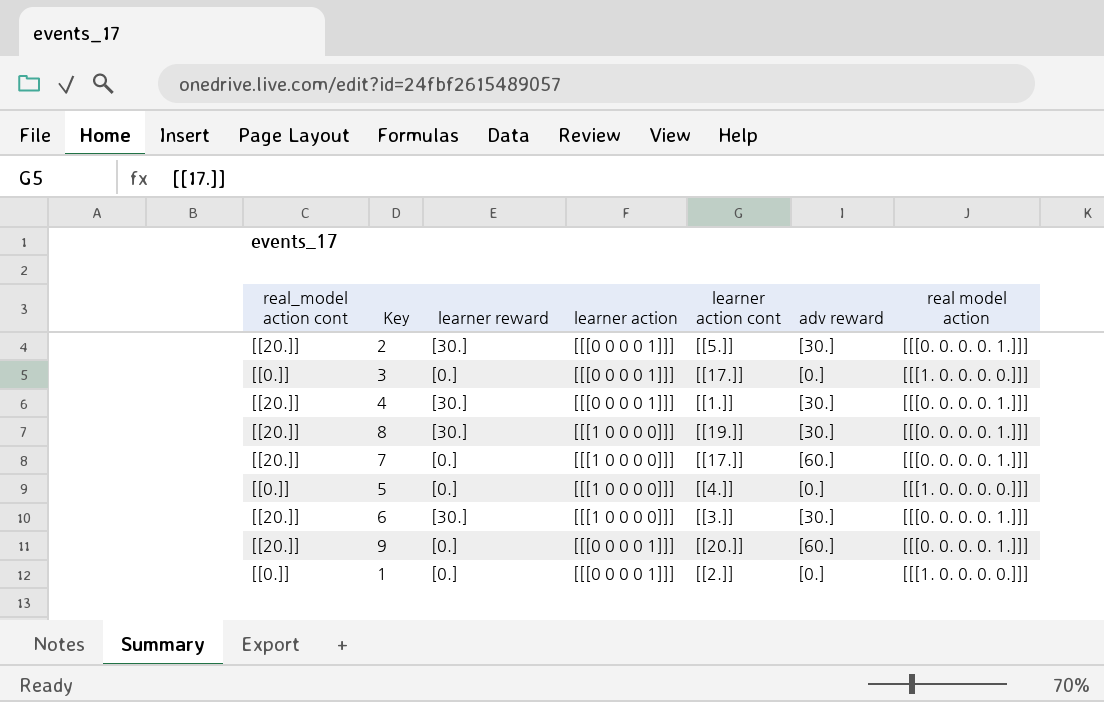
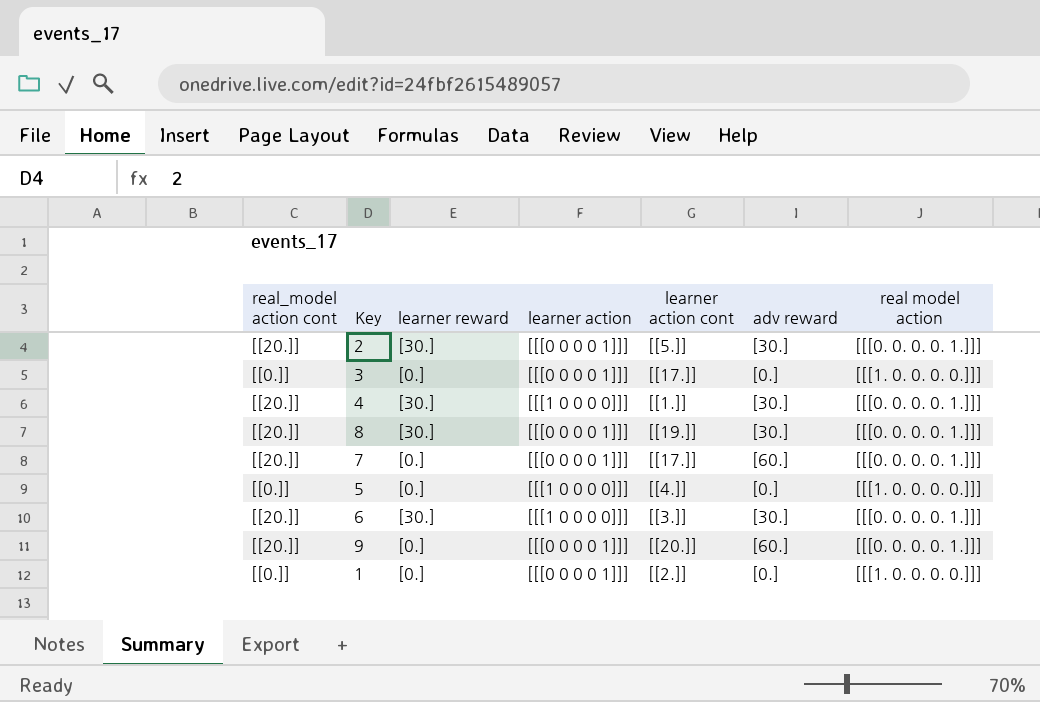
4 | learner action: [[[0 0 0 0 1]]] -> [[[1 0 0 0 0]]]
8 | learner action: [[[1 0 0 0 0]]] -> [[[0 0 0 0 1]]]
7 | learner action: [[[1 0 0 0 0]]] -> [[[0 0 0 0 1]]]

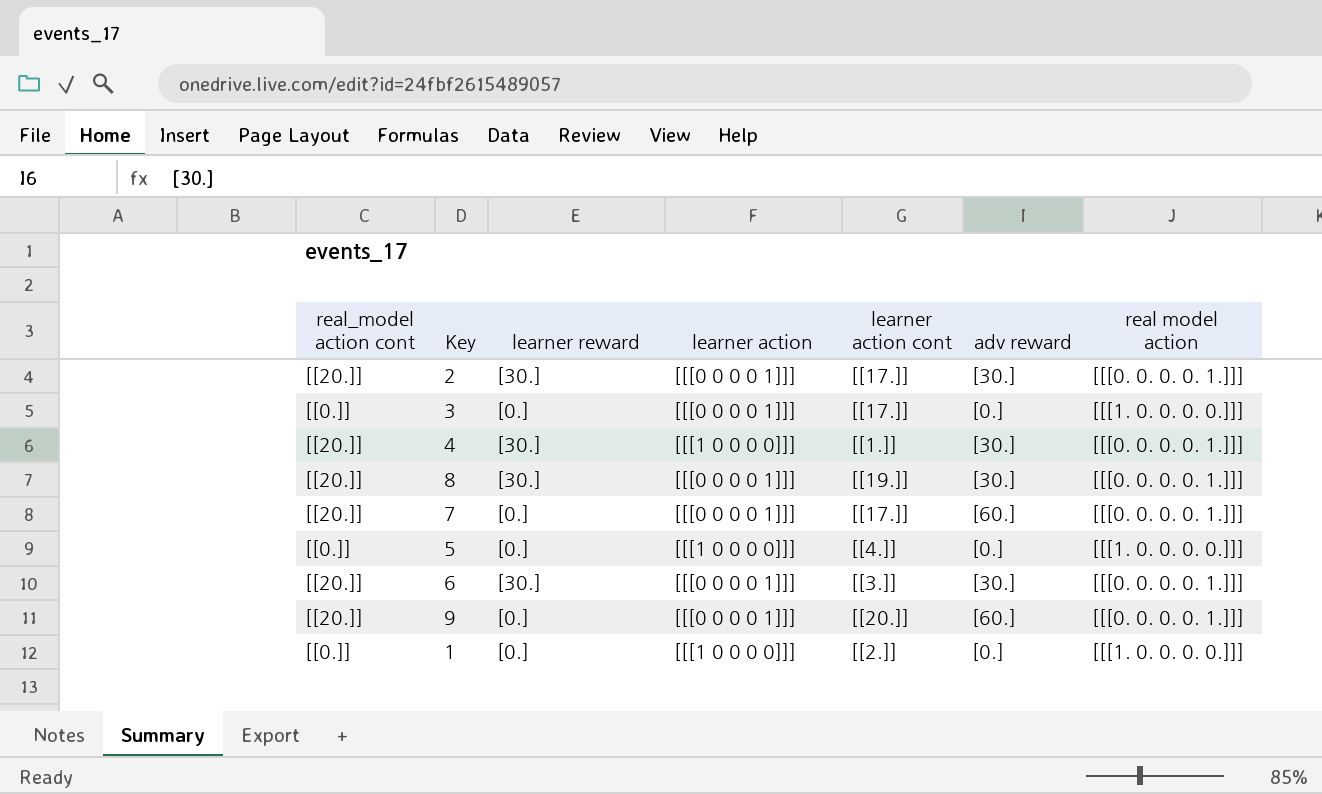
2 | learner action cont: [[5.]] -> [[17.]]
6 | learner action: [[[1 0 0 0 0]]] -> [[[0 0 0 0 1]]]
1 | learner action: [[[0 0 0 0 1]]] -> [[[1 0 0 0 0]]]

